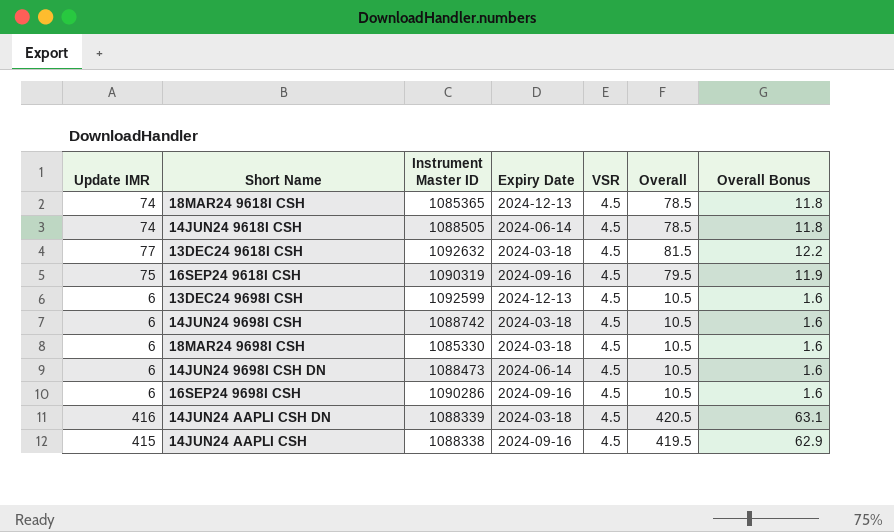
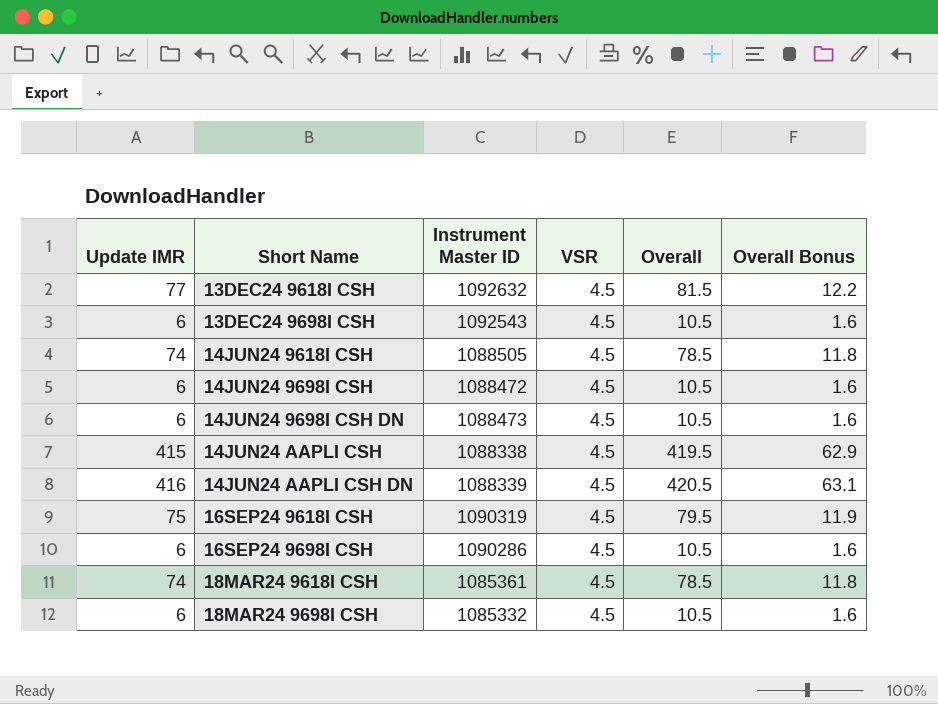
row order: none -> Short Name ascending
column Expiry Date | position: 4 -> none
13DEC24 9698I CSH | Instrument Master ID: 1092599 -> 1092543
14JUN24 9698I CSH | Instrument Master ID: 1088742 -> 1088472
18MAR24 9618I CSH | Instrument Master ID: 1085365 -> 1085361
18MAR24 9698I CSH | Instrument Master ID: 1085330 -> 1085332

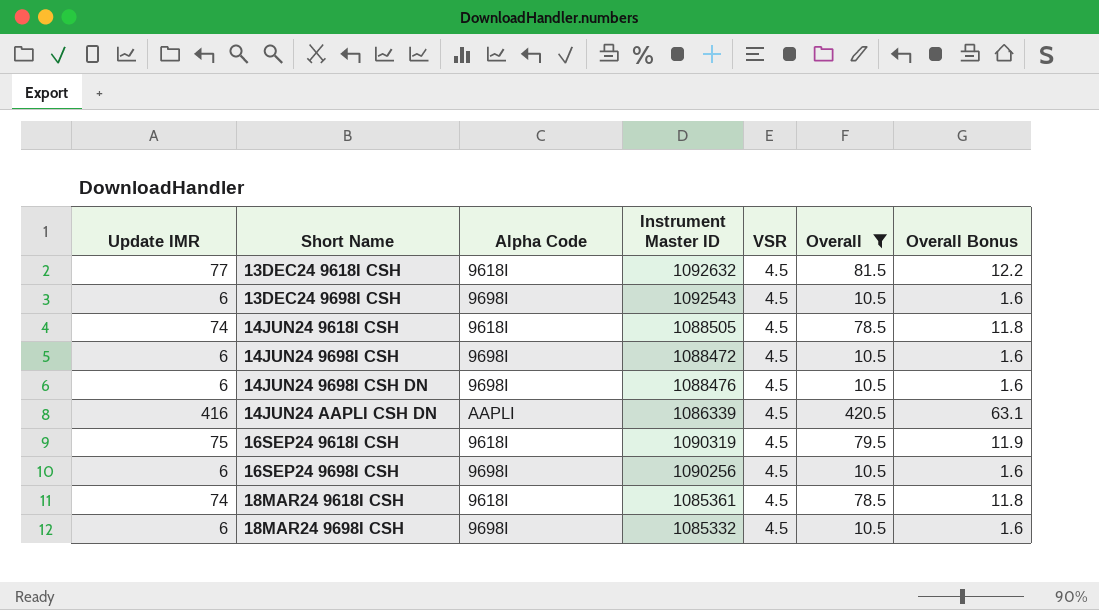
filter: none -> Overall != 419.5
column Alpha Code | position: none -> 3
14JUN24 9698I CSH DN | Instrument Master ID: 1088473 -> 1088476
14JUN24 AAPLI CSH DN | Instrument Master ID: 1088339 -> 1086339
16SEP24 9698I CSH | Instrument Master ID: 1090286 -> 1090256

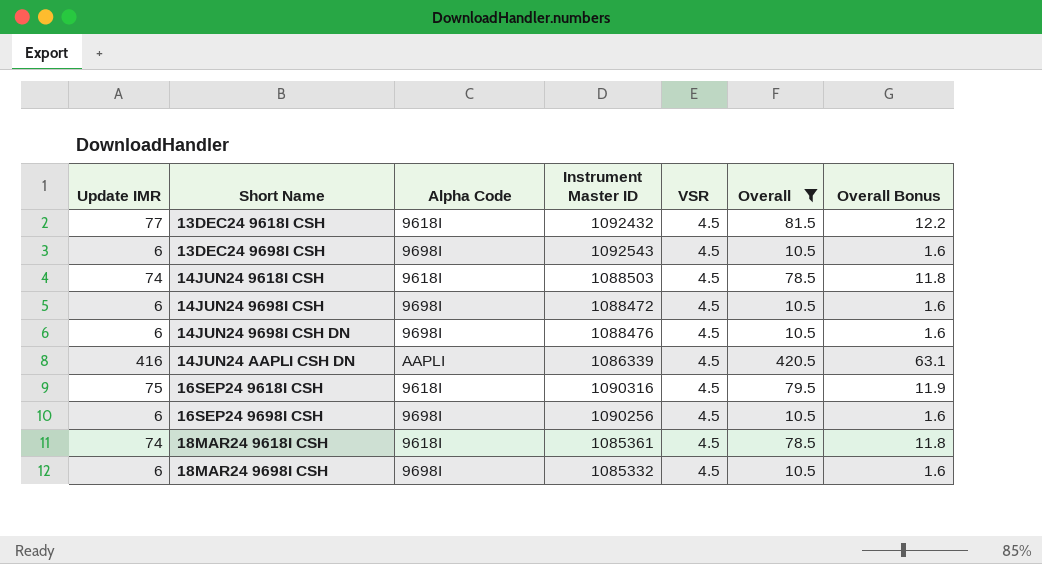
13DEC24 9618I CSH | Instrument Master ID: 1092632 -> 1092432
14JUN24 9618I CSH | Instrument Master ID: 1088505 -> 1088503
16SEP24 9618I CSH | Instrument Master ID: 1090319 -> 1090316

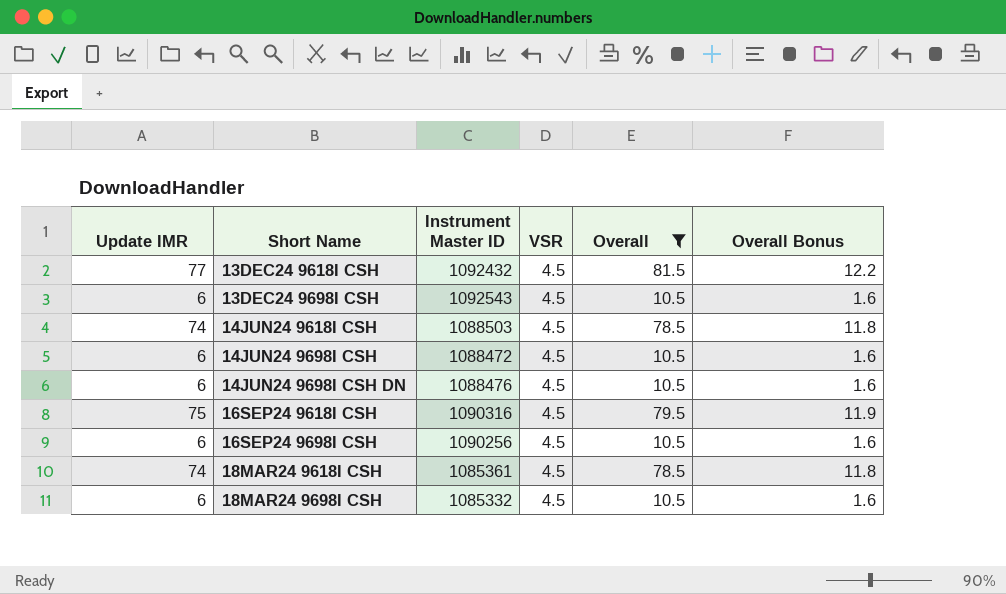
column Alpha Code | position: 3 -> none
row 14JUN24 AAPLI CSH DN: 416 | AAPLI | 1086339 | 4.5 | 420.5 | 63.1 -> none

